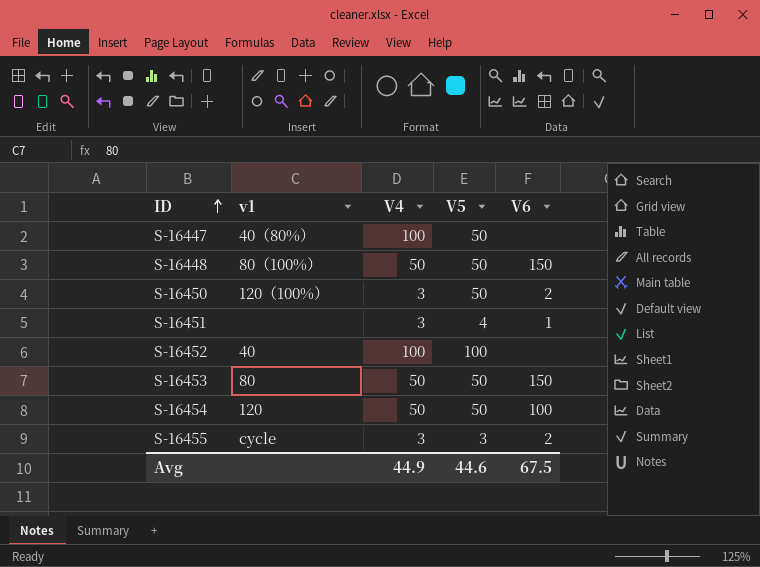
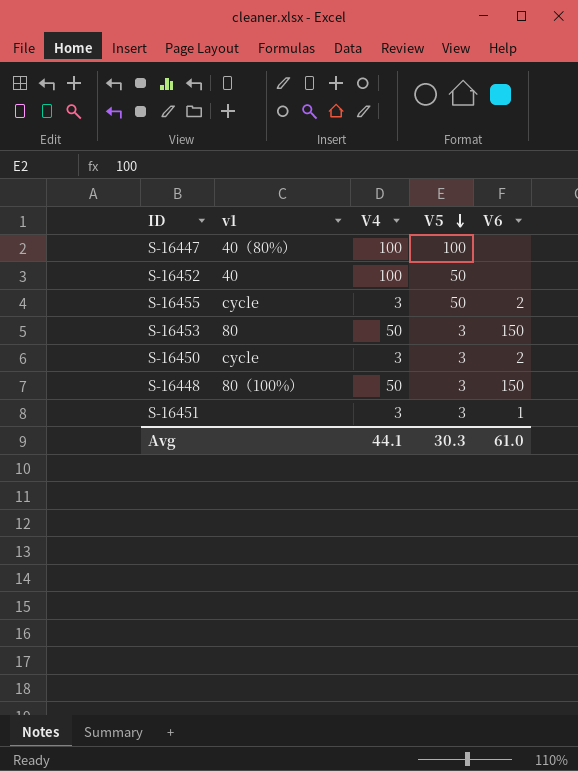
row order: ID ascending -> V5 descending
row S-16454: 120 | 50 | 50 | 100 -> none
S-16447 | V5: 50 -> 100
S-16452 | V5: 100 -> 50
S-16455 | V5: 3 -> 50
S-16453 | V5: 50 -> 3
S-16450 | v1: 120（100%） -> cycle
S-16450 | V5: 50 -> 3
S-16448 | V5: 50 -> 3
S-16451 | V5: 4 -> 3
Avg | V4: 44.9 -> 44.1
Avg | V5: 44.6 -> 30.3
Avg | V6: 67.5 -> 61.0

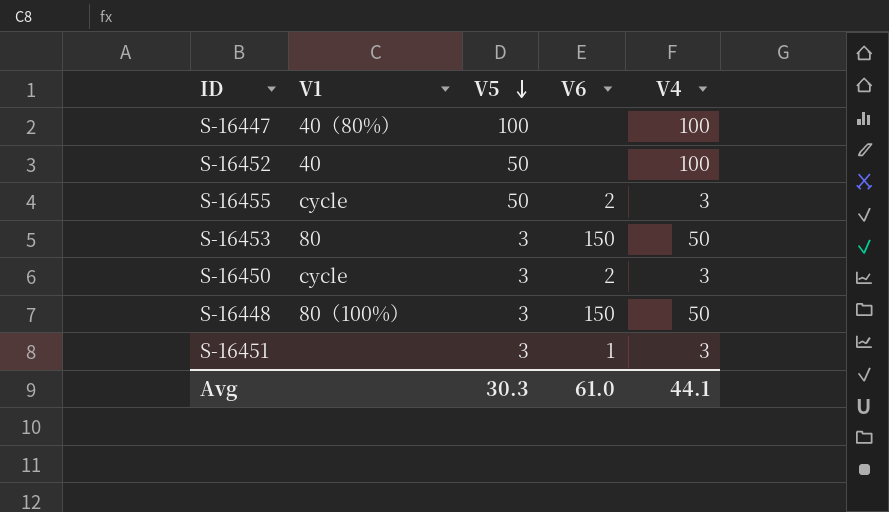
column name: v1 -> V1
column V4 | position: 3 -> 5

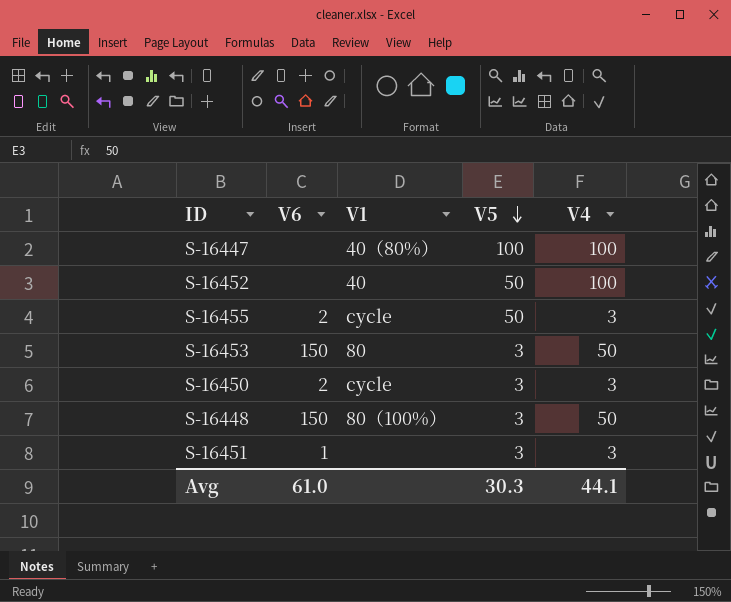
column V6 | position: 4 -> 2

